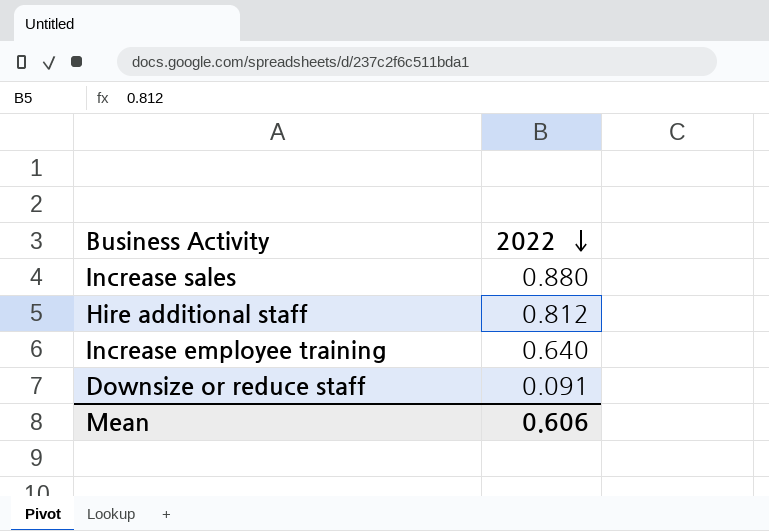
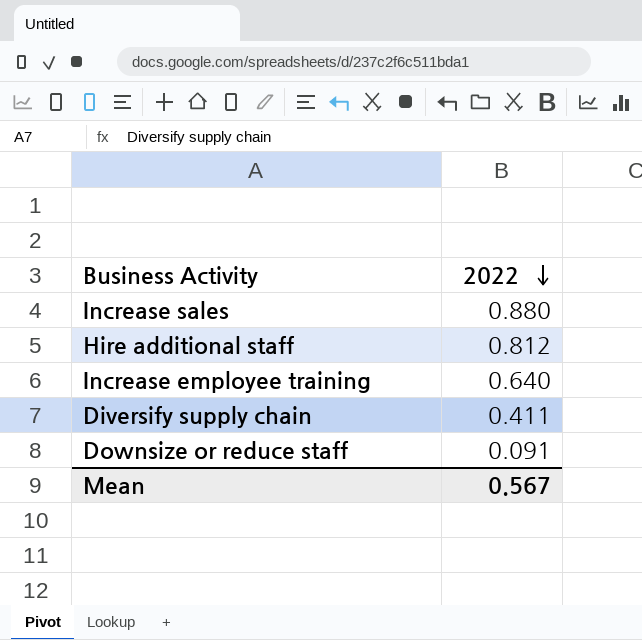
row Diversify supply chain: none -> 0.411
Mean | 2022: 0.606 -> 0.567

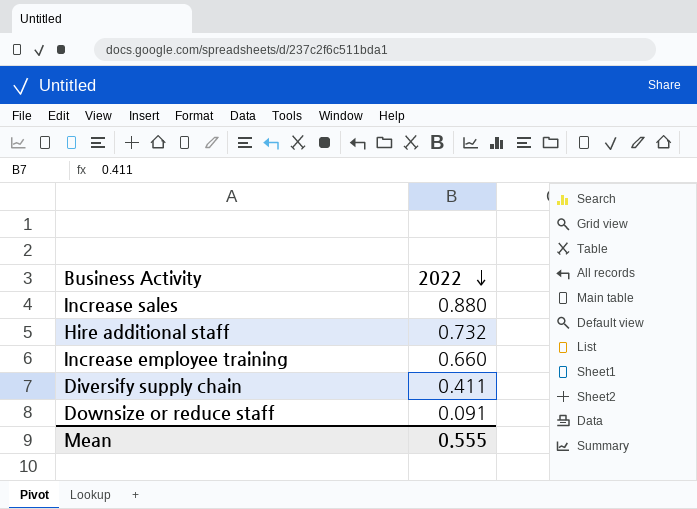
Hire additional staff | 2022: 0.812 -> 0.732
Increase employee training | 2022: 0.640 -> 0.660
Mean | 2022: 0.567 -> 0.555

